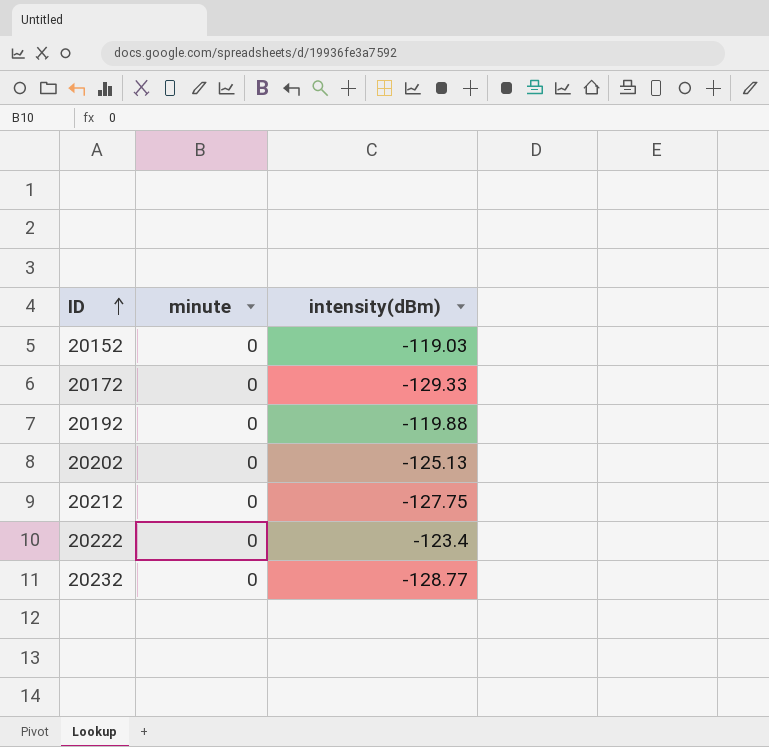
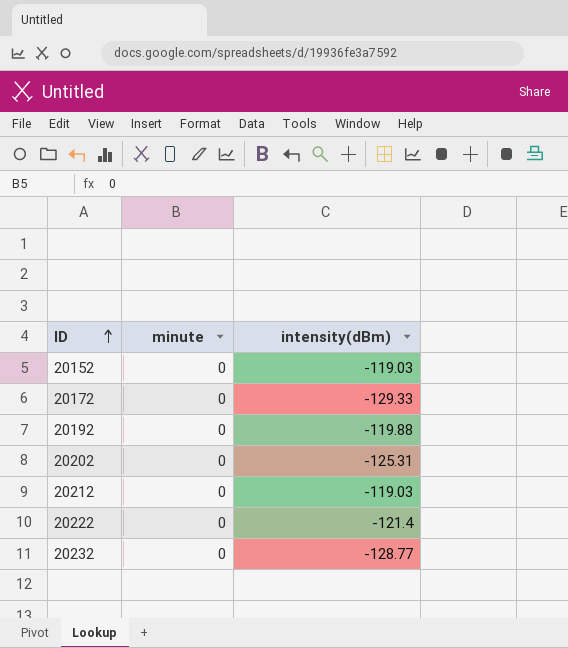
20202 | intensity(dBm): -125.13 -> -125.31
20212 | intensity(dBm): -127.75 -> -119.03
20222 | intensity(dBm): -123.4 -> -121.4

